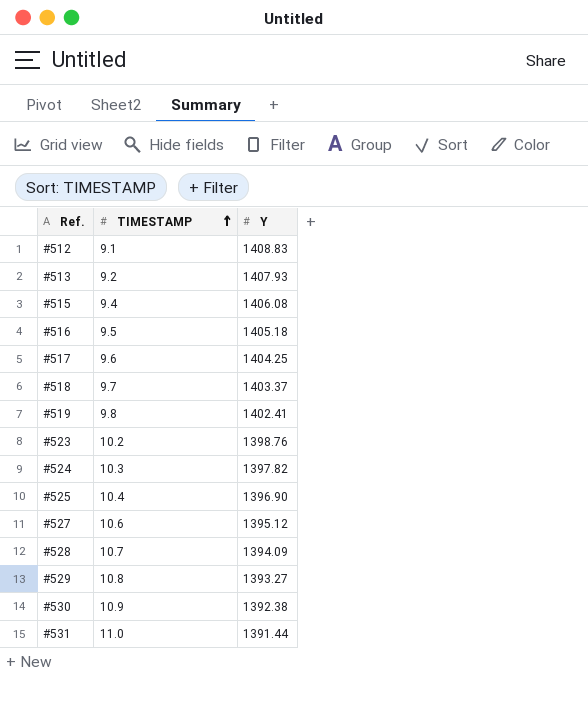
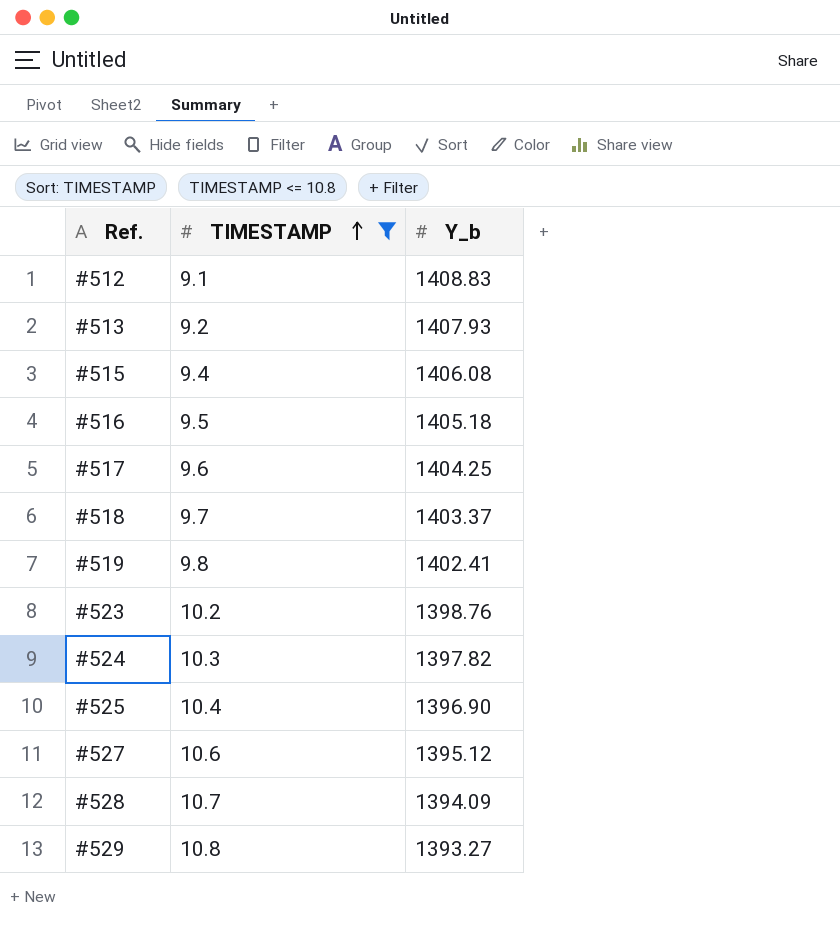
filter: none -> TIMESTAMP <= 10.8
column name: Y -> Y_b

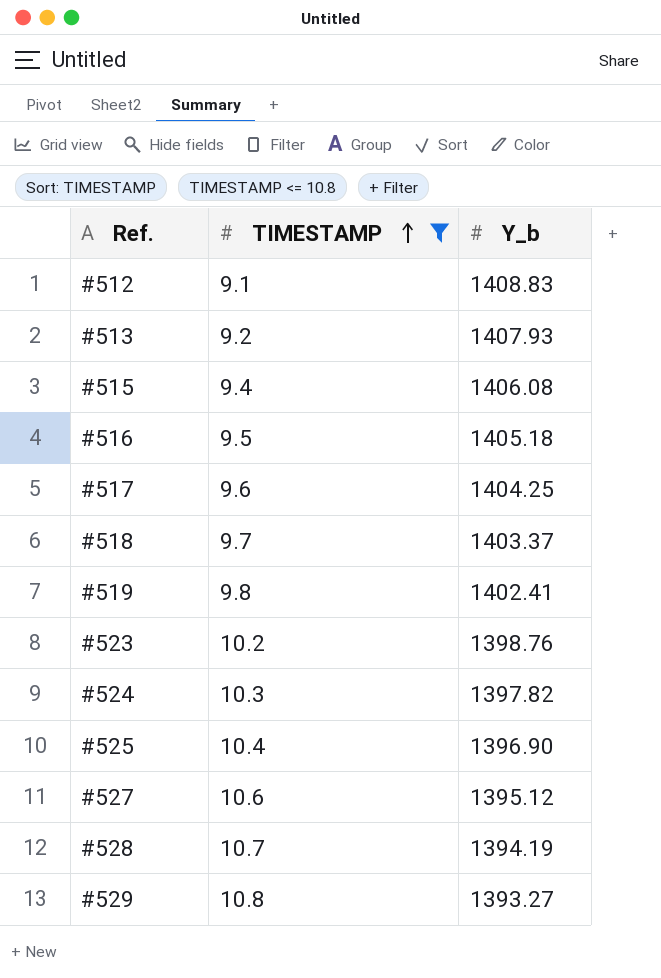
#528 | Y_b: 1394.09 -> 1394.19

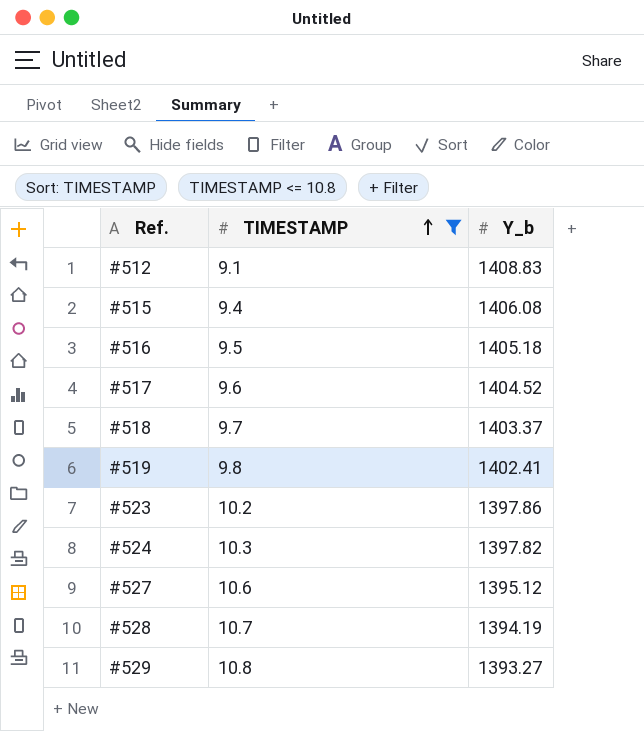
row #513: 9.2 | 1407.93 -> none
row #525: 10.4 | 1396.90 -> none
#517 | Y_b: 1404.25 -> 1404.52
#523 | Y_b: 1398.76 -> 1397.86

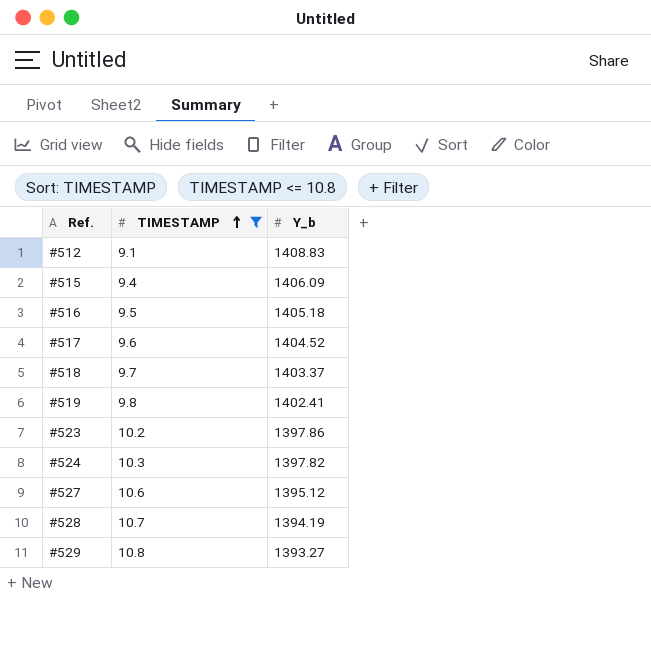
#515 | Y_b: 1406.08 -> 1406.09

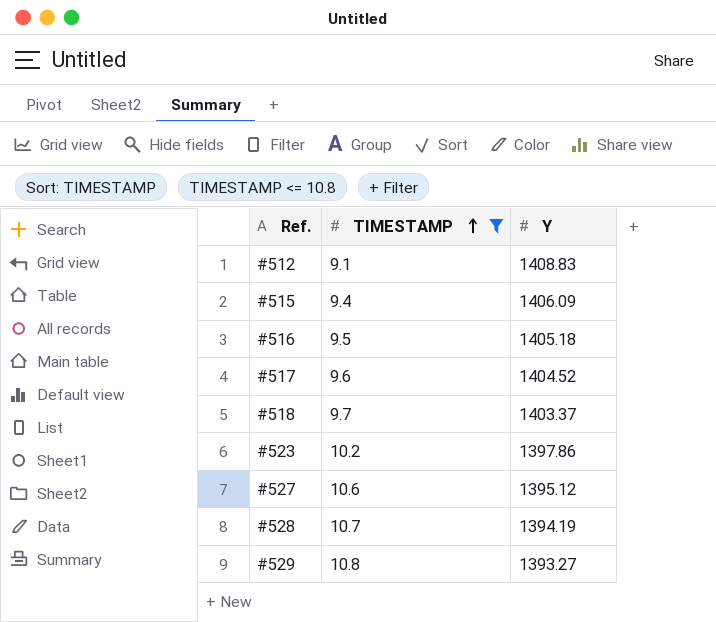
column name: Y_b -> Y
row #519: 9.8 | 1402.41 -> none
row #524: 10.3 | 1397.82 -> none

